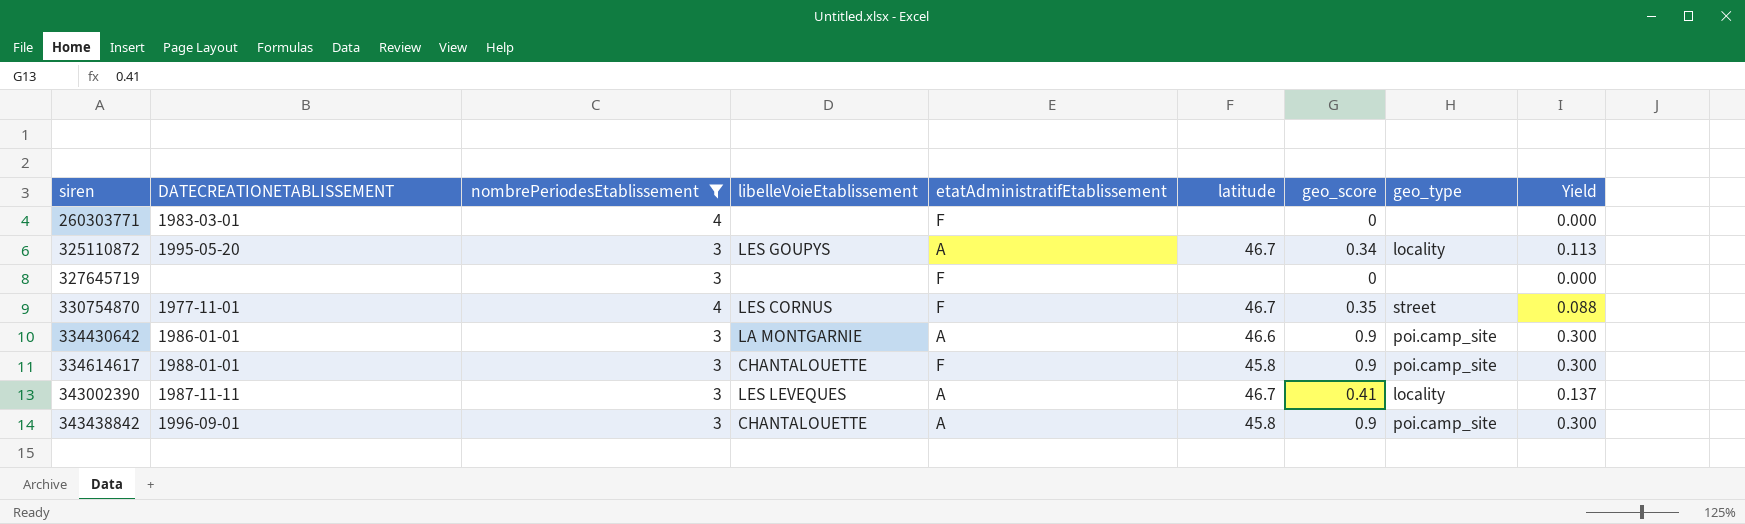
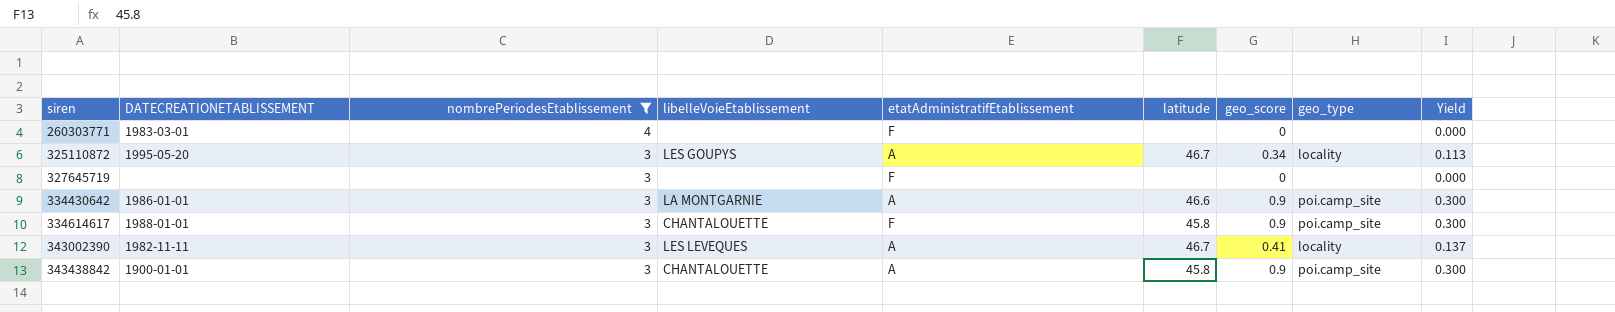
row 330754870: 1977-11-01 | 4 | LES CORNUS | F | 46.7 | 0.35 | street | 0.088 -> none
343002390 | DATECREATIONETABLISSEMENT: 1987-11-11 -> 1982-11-11
343438842 | DATECREATIONETABLISSEMENT: 1996-09-01 -> 1900-01-01

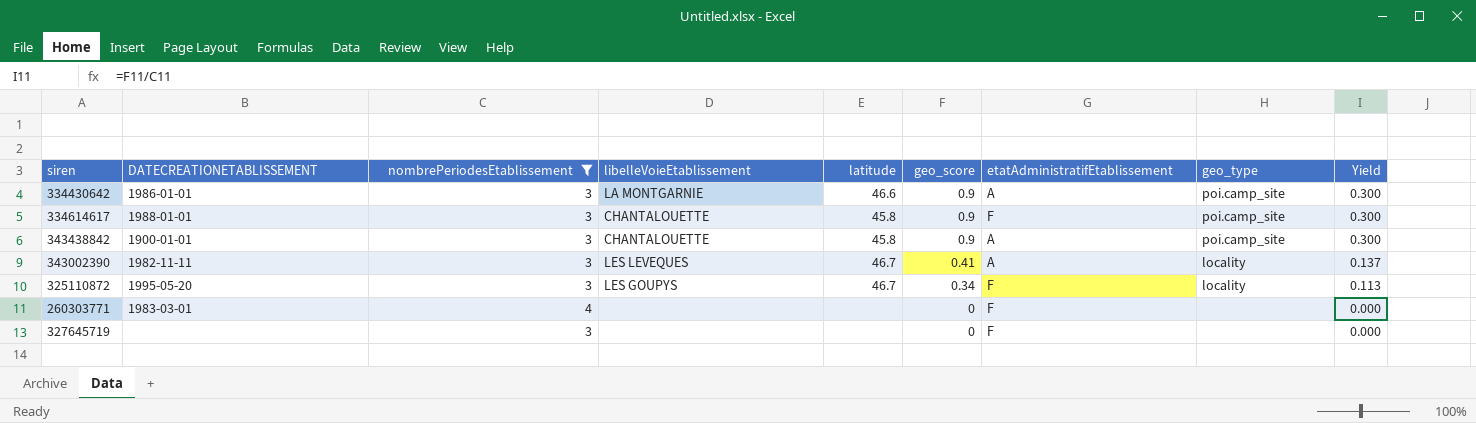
row order: siren ascending -> geo_score descending
column etatAdministratifEtablissement | position: 5 -> 7
325110872 | etatAdministratifEtablissement: A -> F

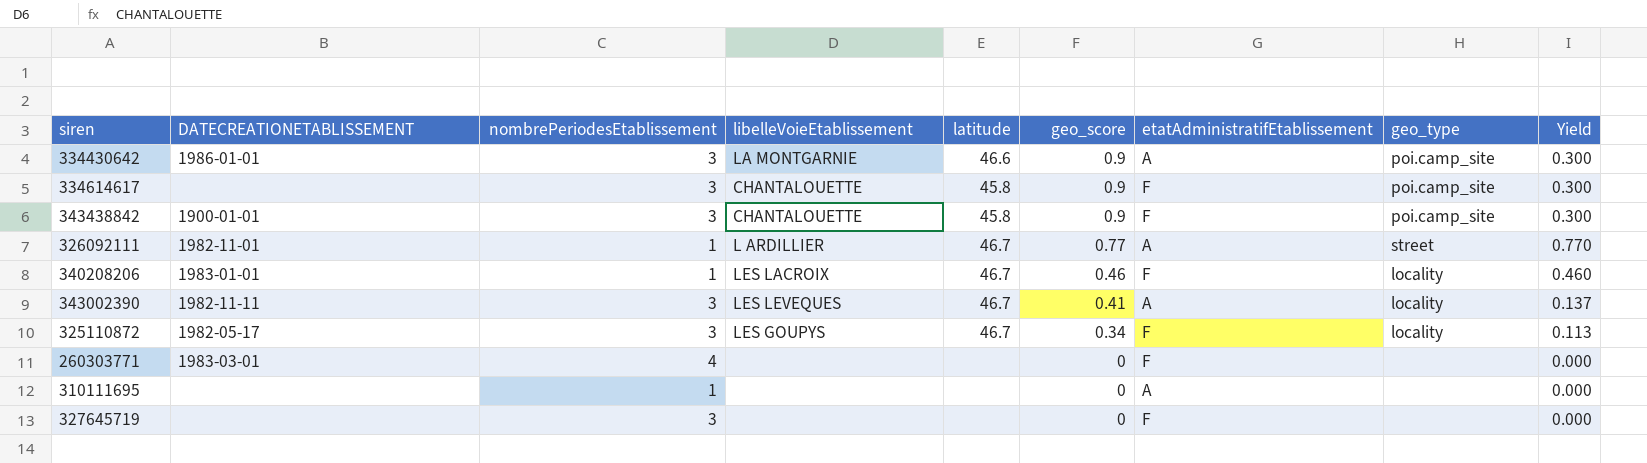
filter: nombrePeriodesEtablissement != 1 -> none
334614617 | DATECREATIONETABLISSEMENT: 1988-01-01 -> none
343438842 | etatAdministratifEtablissement: A -> F
325110872 | DATECREATIONETABLISSEMENT: 1995-05-20 -> 1982-05-17

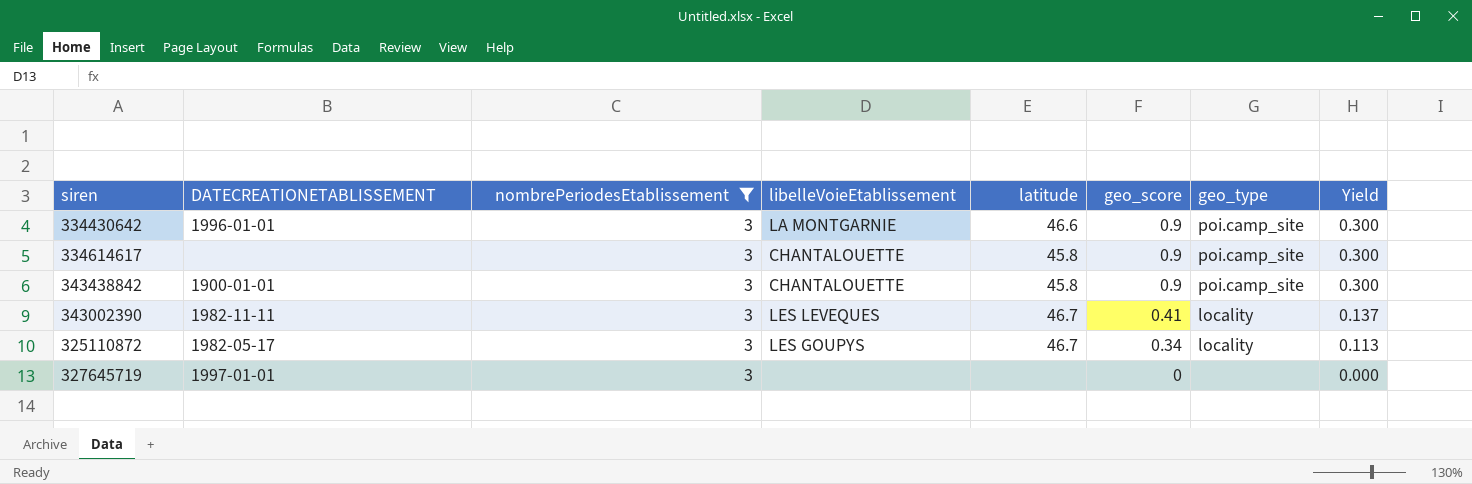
filter: none -> nombrePeriodesEtablissement = 3
column etatAdministratifEtablissement | position: 7 -> none
334430642 | DATECREATIONETABLISSEMENT: 1986-01-01 -> 1996-01-01
327645719 | DATECREATIONETABLISSEMENT: none -> 1997-01-01

